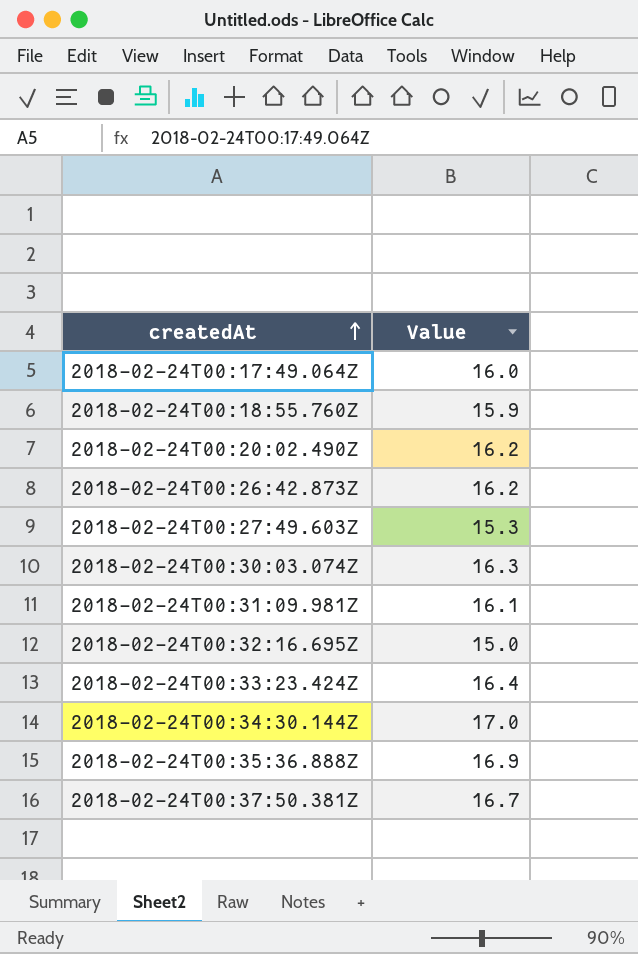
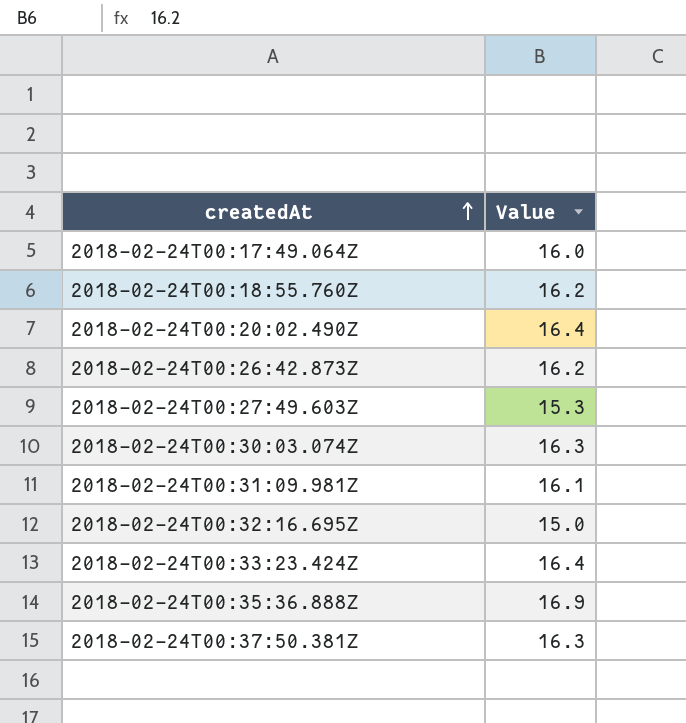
row 2018-02-24T00:34:30.144Z: 17.0 -> none
2018-02-24T00:18:55.760Z | Value: 15.9 -> 16.2
2018-02-24T00:20:02.490Z | Value: 16.2 -> 16.4
2018-02-24T00:37:50.381Z | Value: 16.7 -> 16.3

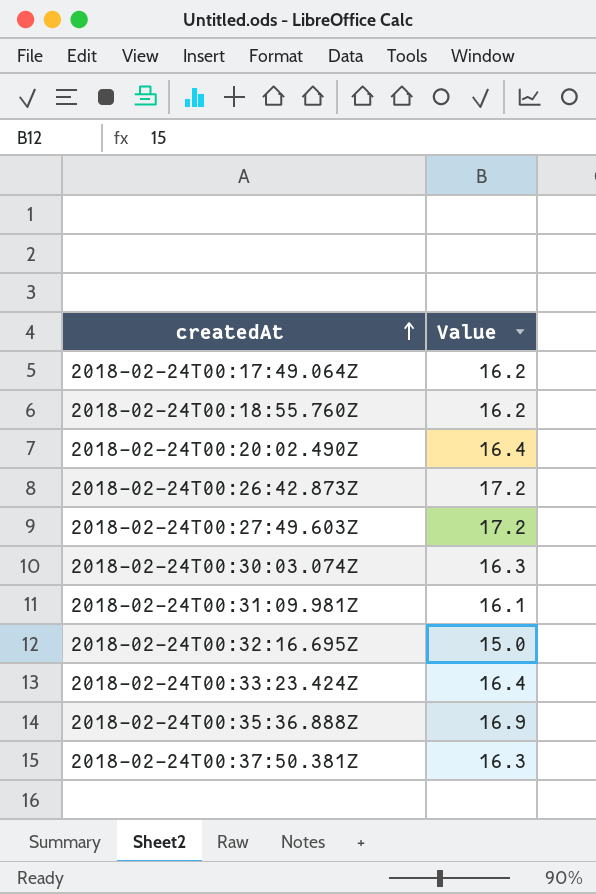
2018-02-24T00:17:49.064Z | Value: 16.0 -> 16.2
2018-02-24T00:26:42.873Z | Value: 16.2 -> 17.2
2018-02-24T00:27:49.603Z | Value: 15.3 -> 17.2

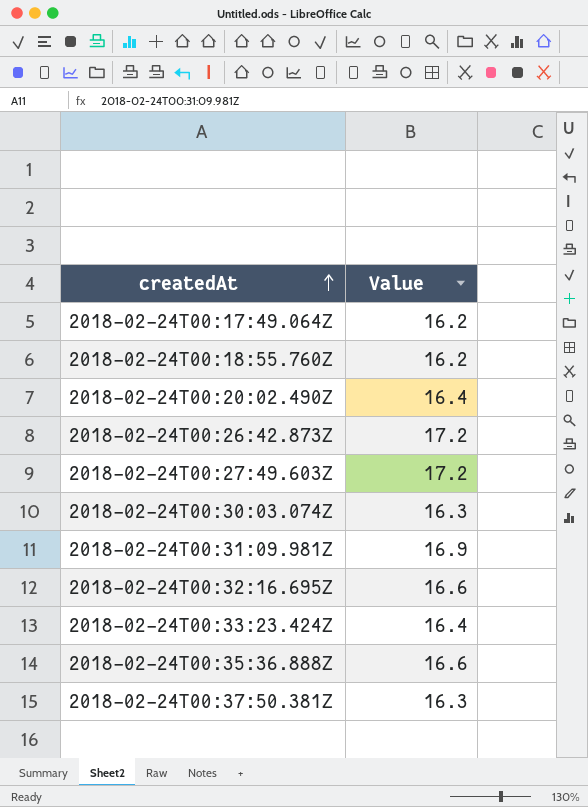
2018-02-24T00:31:09.981Z | Value: 16.1 -> 16.9
2018-02-24T00:32:16.695Z | Value: 15.0 -> 16.6
2018-02-24T00:35:36.888Z | Value: 16.9 -> 16.6

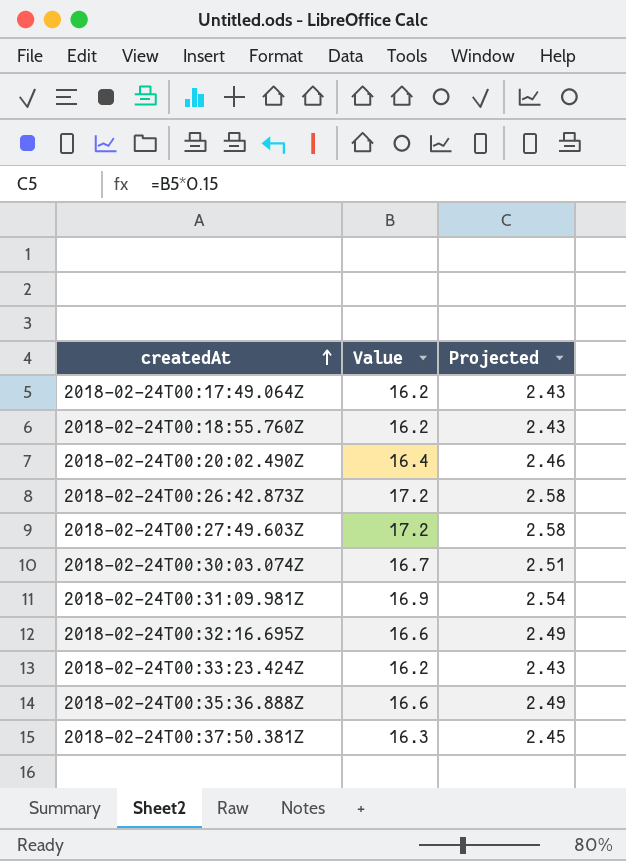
column Projected | formula: none -> [Value] * 0.15
2018-02-24T00:30:03.074Z | Value: 16.3 -> 16.7
2018-02-24T00:33:23.424Z | Value: 16.4 -> 16.2

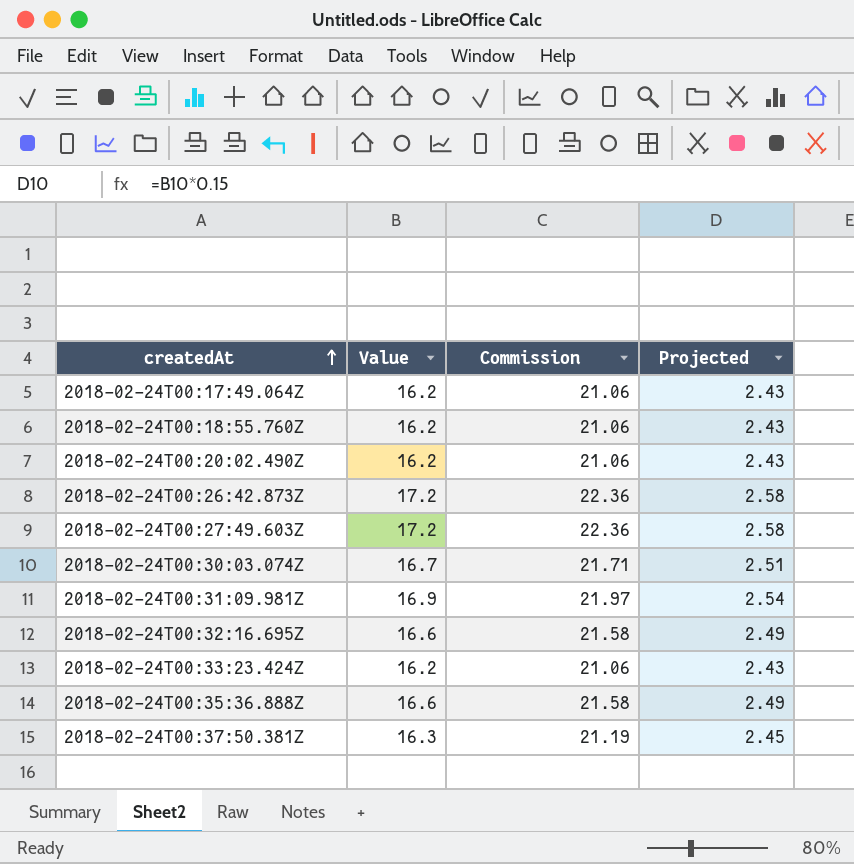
column Commission | formula: none -> [Value] * 1.3
2018-02-24T00:20:02.490Z | Value: 16.4 -> 16.2
2018-02-24T00:20:02.490Z | Projected: 2.46 -> 2.43

